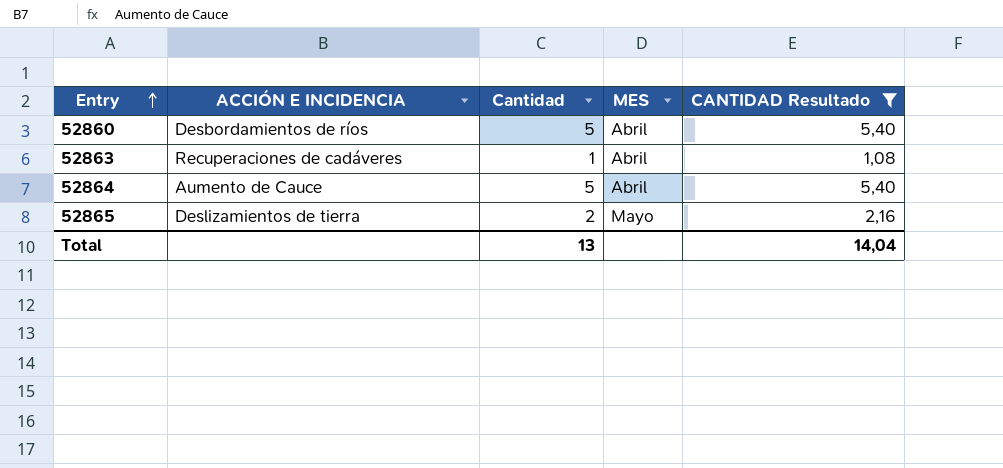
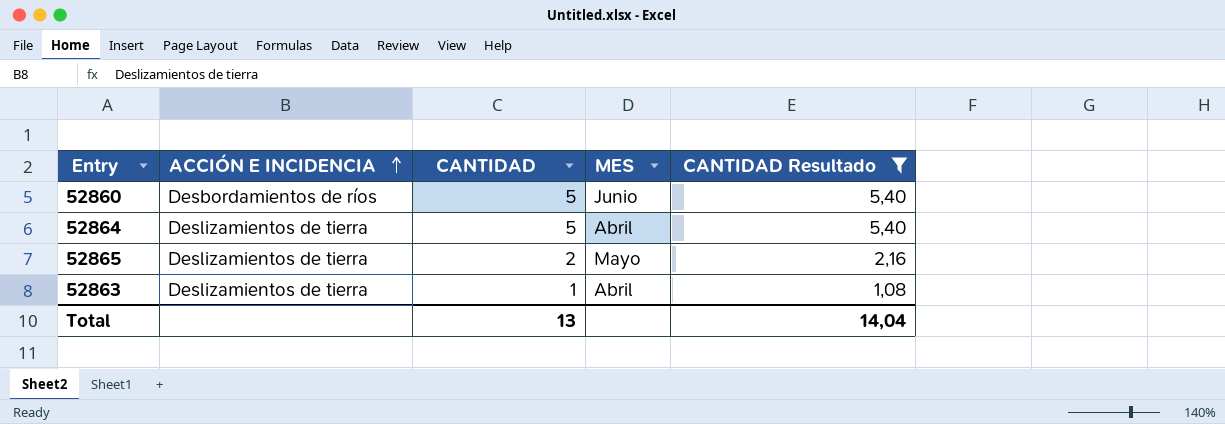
row order: Entry ascending -> ACCIÓN E INCIDENCIA ascending
column name: Cantidad -> CANTIDAD
52860 | MES: Abril -> Junio
52864 | ACCIÓN E INCIDENCIA: Aumento de Cauce -> Deslizamientos de tierra
52863 | ACCIÓN E INCIDENCIA: Recuperaciones de cadáveres -> Deslizamientos de tierra

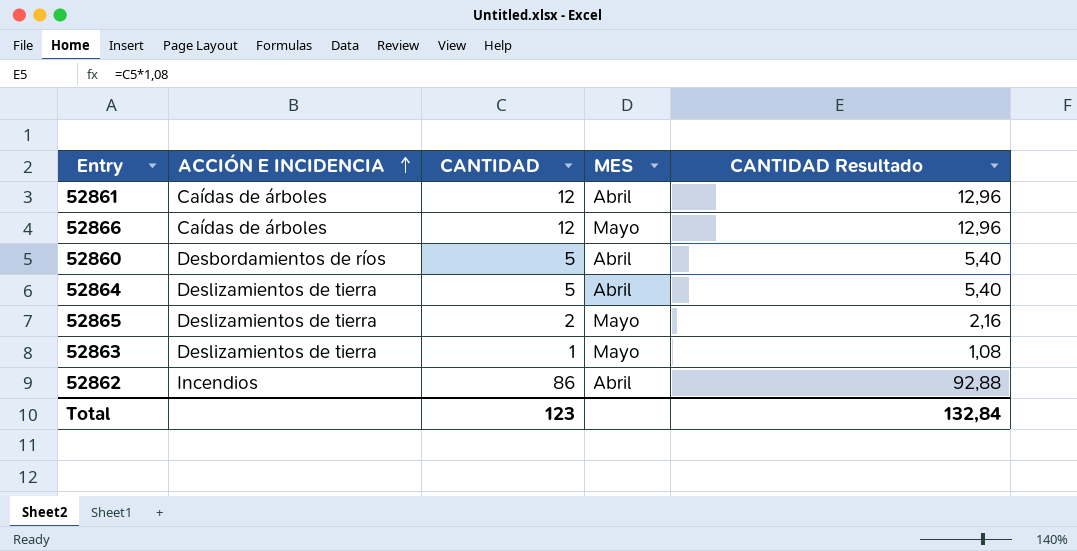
filter: CANTIDAD Resultado <= 5,40 -> none
52860 | MES: Junio -> Abril
52863 | MES: Abril -> Mayo
Total | CANTIDAD: 13 -> 123
Total | CANTIDAD Resultado: 14,04 -> 132,84

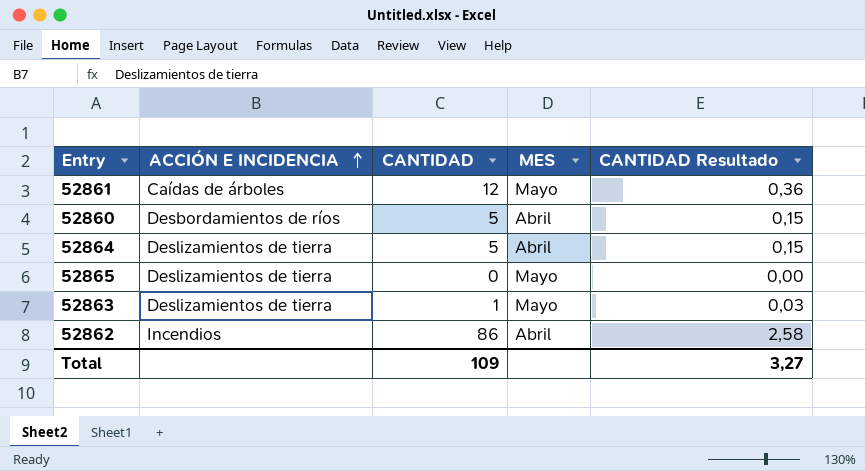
column CANTIDAD Resultado | formula: [CANTIDAD] * 1,08 -> [CANTIDAD] * 0,03
row 52866: Caídas de árboles | 12 | Mayo | 12,96 -> none
52861 | MES: Abril -> Mayo
52865 | CANTIDAD: 2 -> 0
Total | CANTIDAD: 123 -> 109
Total | CANTIDAD Resultado: 132,84 -> 3,27

